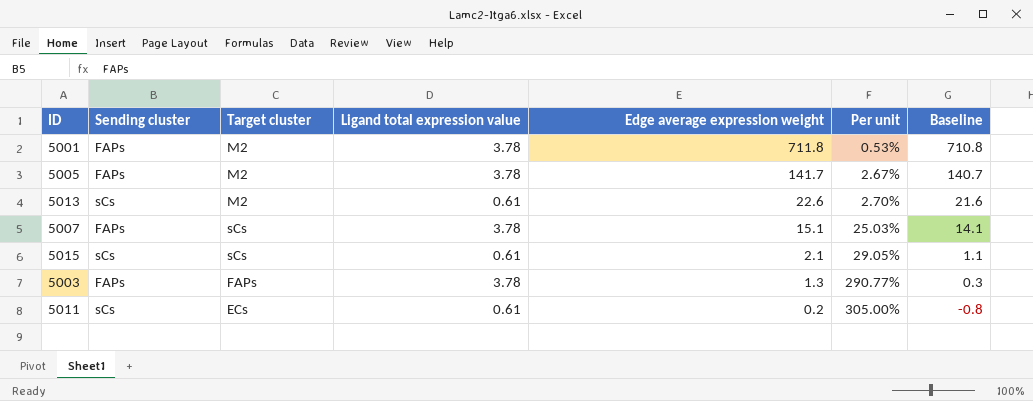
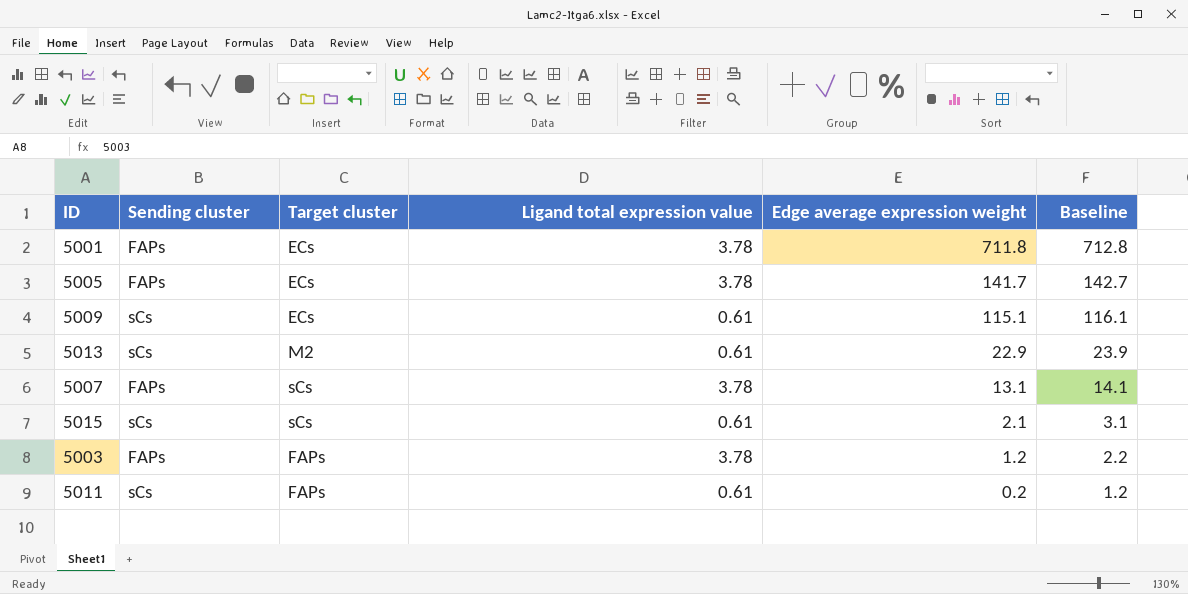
column Per unit | formula: [Ligand total expression value] / [Edge average expression weight] -> none
column Baseline | formula: [Edge average expression weight] - 1 -> [Edge average expression weight] + 1
5001 | Target cluster: M2 -> ECs
5005 | Target cluster: M2 -> ECs
row 5009: none -> sCs | ECs | 0.61 | 115.1 | 116.1
5013 | Edge average expression weight: 22.6 -> 22.9
5007 | Edge average expression weight: 15.1 -> 13.1
5003 | Edge average expression weight: 1.3 -> 1.2
5011 | Target cluster: ECs -> FAPs

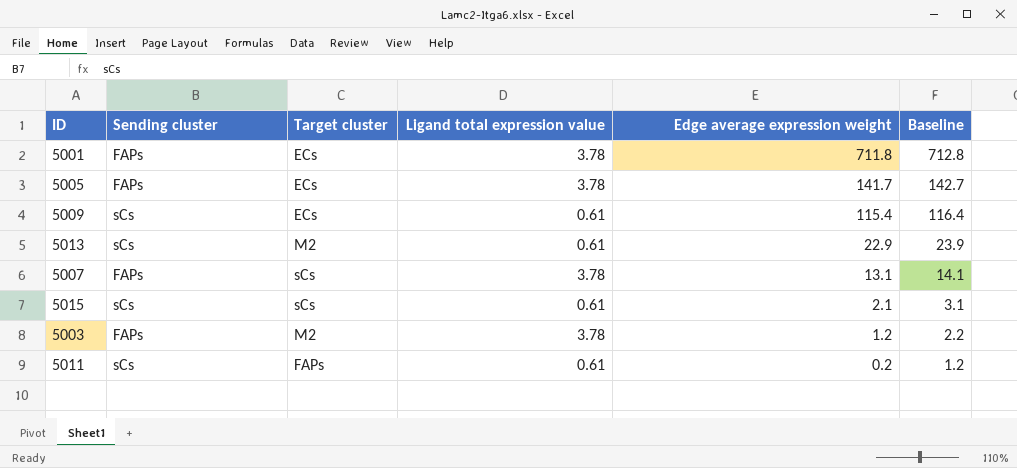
5009 | Edge average expression weight: 115.1 -> 115.4
5009 | Baseline: 116.1 -> 116.4
5003 | Target cluster: FAPs -> M2

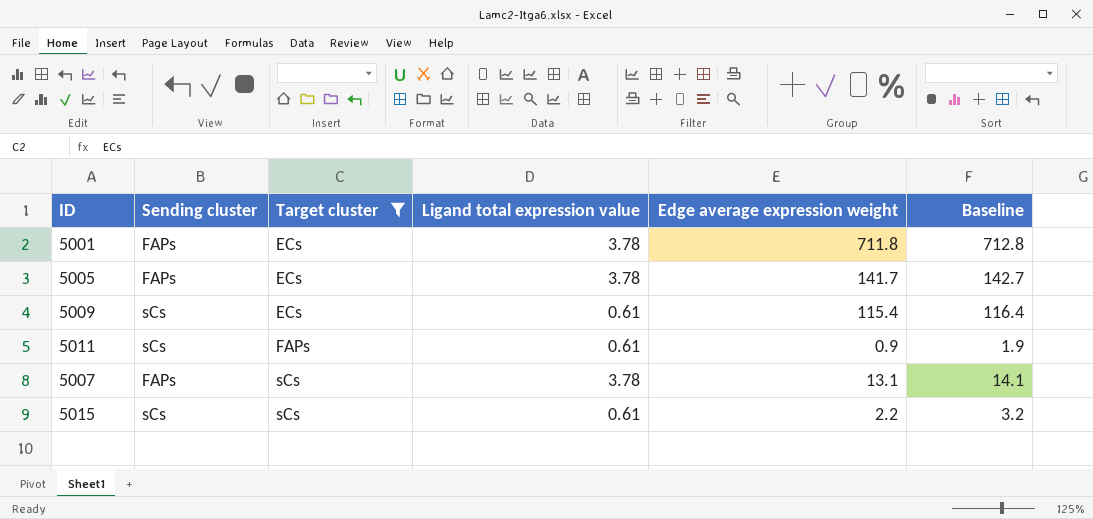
filter: none -> Target cluster != M2
row order: Edge average expression weight descending -> Target cluster ascending
5011 | Edge average expression weight: 0.2 -> 0.9
5011 | Baseline: 1.2 -> 1.9
5015 | Edge average expression weight: 2.1 -> 2.2
5015 | Baseline: 3.1 -> 3.2

